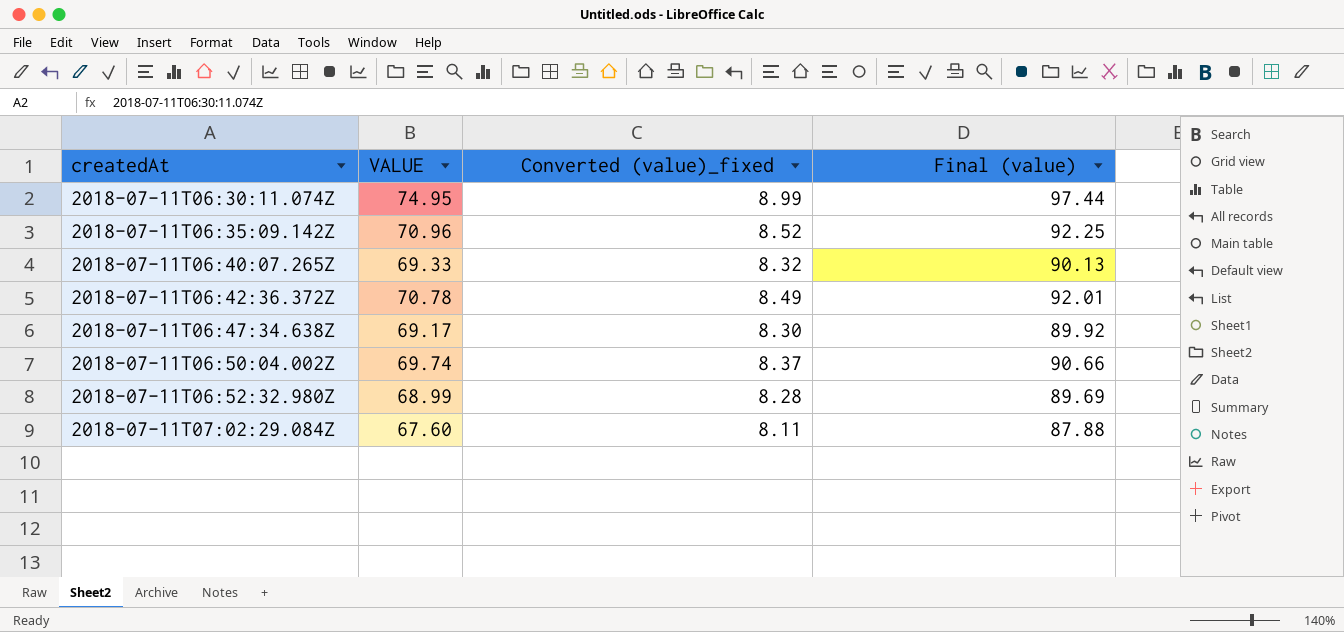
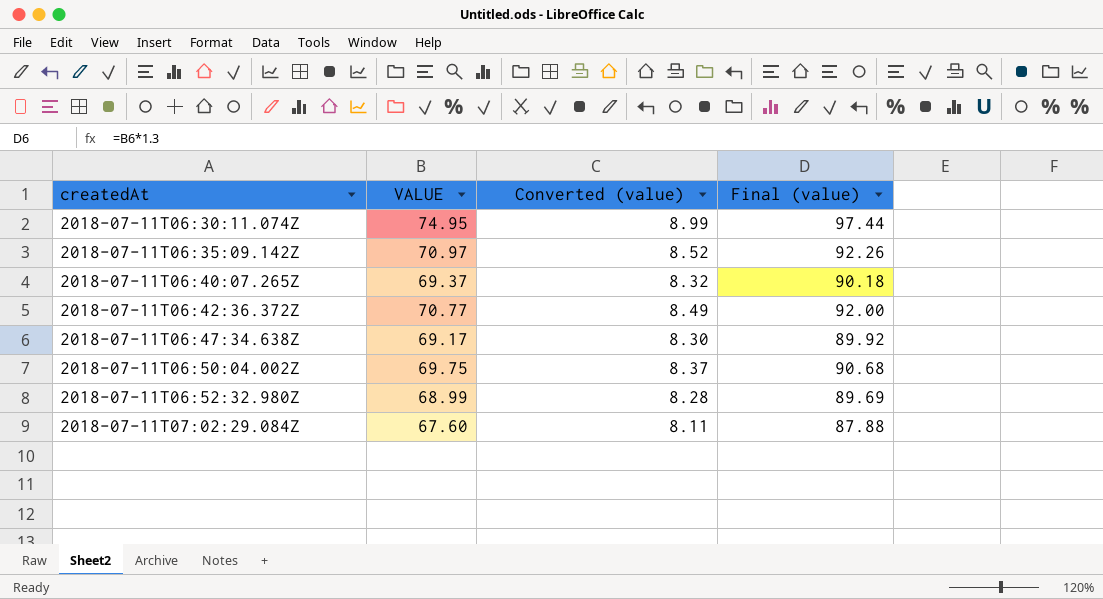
column name: Converted (value)_fixed -> Converted (value)
2018-07-11T06:35:09.142Z | VALUE: 70.96 -> 70.97
2018-07-11T06:35:09.142Z | Final (value): 92.25 -> 92.26
2018-07-11T06:40:07.265Z | VALUE: 69.33 -> 69.37
2018-07-11T06:40:07.265Z | Final (value): 90.13 -> 90.18
2018-07-11T06:42:36.372Z | VALUE: 70.78 -> 70.77
2018-07-11T06:42:36.372Z | Final (value): 92.01 -> 92.00
2018-07-11T06:50:04.002Z | VALUE: 69.74 -> 69.75
2018-07-11T06:50:04.002Z | Final (value): 90.66 -> 90.68

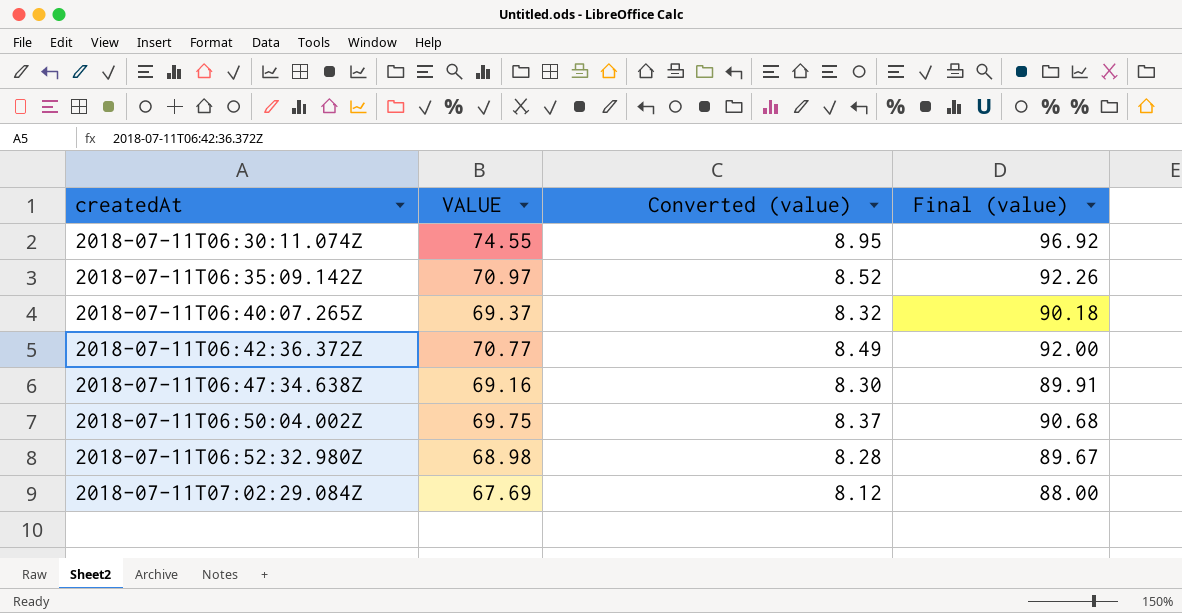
2018-07-11T06:30:11.074Z | VALUE: 74.95 -> 74.55
2018-07-11T06:30:11.074Z | Converted (value): 8.99 -> 8.95
2018-07-11T06:30:11.074Z | Final (value): 97.44 -> 96.92
2018-07-11T06:47:34.638Z | VALUE: 69.17 -> 69.16
2018-07-11T06:47:34.638Z | Final (value): 89.92 -> 89.91
2018-07-11T06:52:32.980Z | VALUE: 68.99 -> 68.98
2018-07-11T06:52:32.980Z | Final (value): 89.69 -> 89.67
2018-07-11T07:02:29.084Z | VALUE: 67.60 -> 67.69
2018-07-11T07:02:29.084Z | Converted (value): 8.11 -> 8.12
2018-07-11T07:02:29.084Z | Final (value): 87.88 -> 88.00

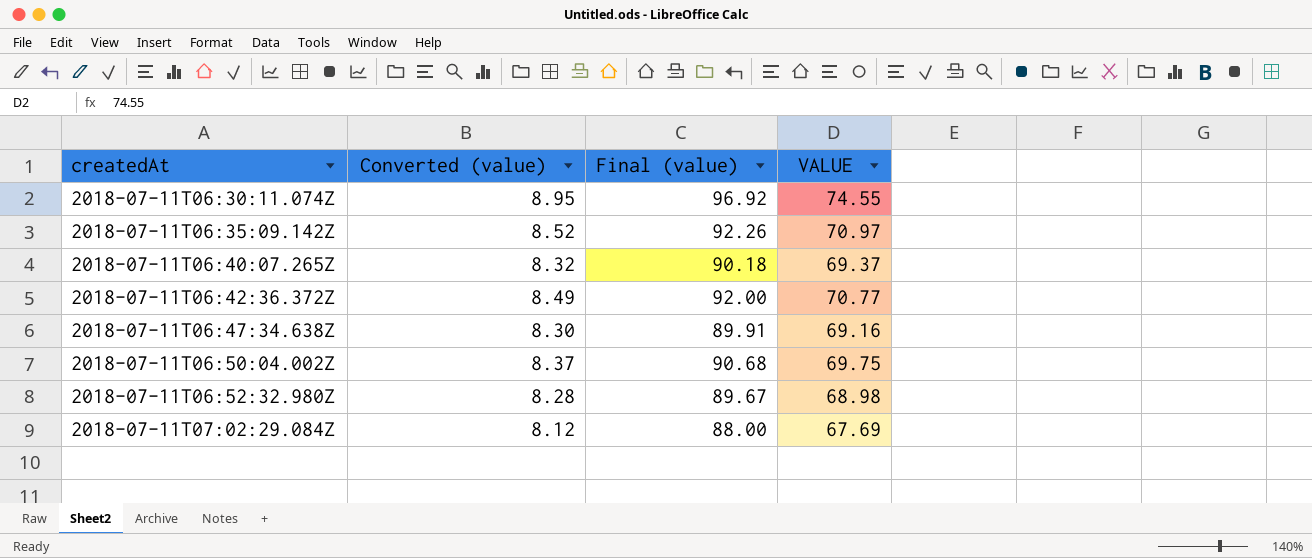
column VALUE | position: 2 -> 4

